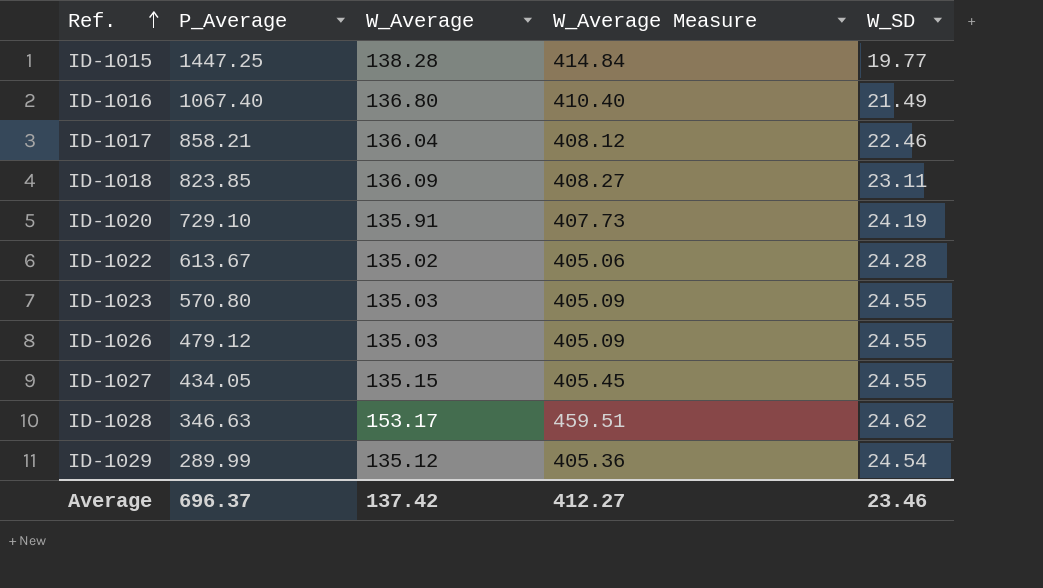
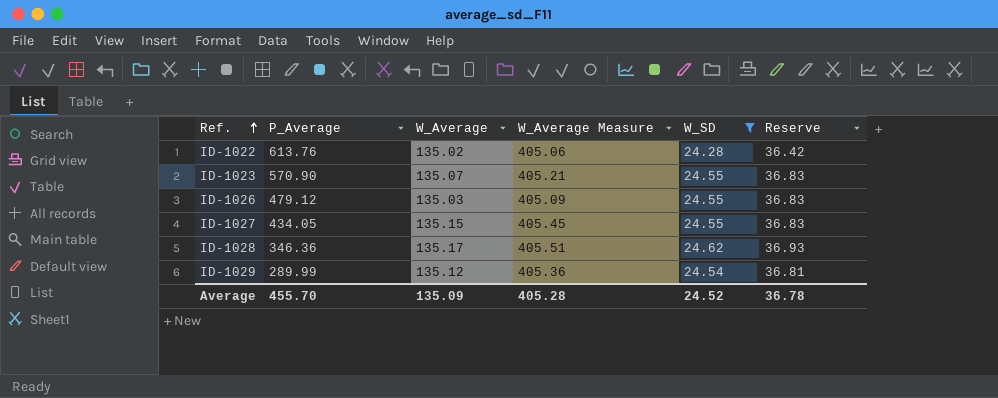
filter: none -> W_SD >= 24.28
column Reserve | formula: none -> [W_SD] * 1.5
ID-1022 | P_Average: 613.67 -> 613.76
ID-1023 | P_Average: 570.80 -> 570.90
ID-1023 | W_Average: 135.03 -> 135.07
ID-1023 | W_Average Measure: 405.09 -> 405.21
ID-1028 | P_Average: 346.63 -> 346.36
ID-1028 | W_Average: 153.17 -> 135.17
ID-1028 | W_Average Measure: 459.51 -> 405.51
Average | P_Average: 696.37 -> 455.70
Average | W_Average: 137.42 -> 135.09
Average | W_Average Measure: 412.27 -> 405.28
Average | W_SD: 23.46 -> 24.52

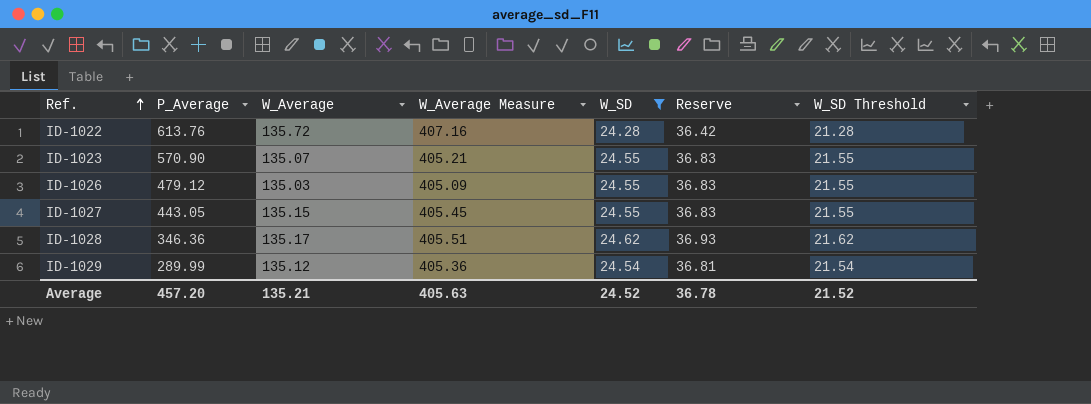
column W_SD Threshold | formula: none -> [W_SD] - 3
ID-1022 | W_Average: 135.02 -> 135.72
ID-1022 | W_Average Measure: 405.06 -> 407.16
ID-1027 | P_Average: 434.05 -> 443.05
Average | P_Average: 455.70 -> 457.20
Average | W_Average: 135.09 -> 135.21
Average | W_Average Measure: 405.28 -> 405.63

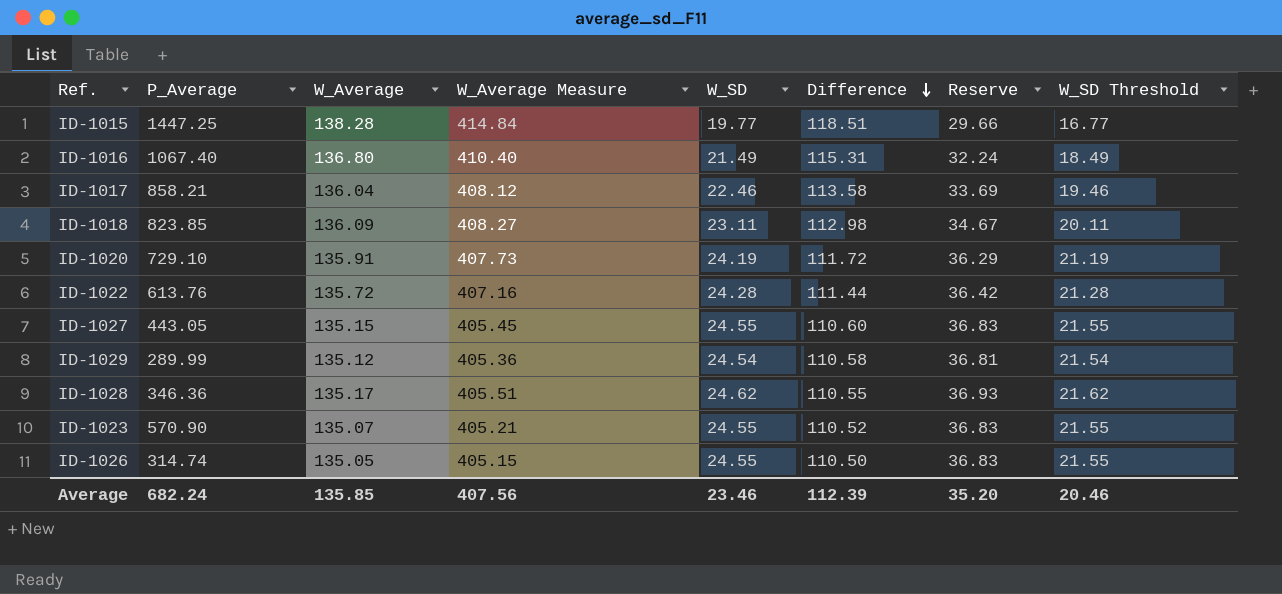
filter: W_SD >= 24.28 -> none
row order: Ref. ascending -> Difference descending
column Difference | formula: none -> [W_Average] - [W_SD]
ID-1026 | P_Average: 479.12 -> 314.74
ID-1026 | W_Average: 135.03 -> 135.05
ID-1026 | W_Average Measure: 405.09 -> 405.15
Average | P_Average: 457.20 -> 682.24
Average | W_Average: 135.21 -> 135.85
Average | W_Average Measure: 405.63 -> 407.56
Average | W_SD: 24.52 -> 23.46
Average | Reserve: 36.78 -> 35.20
Average | W_SD Threshold: 21.52 -> 20.46

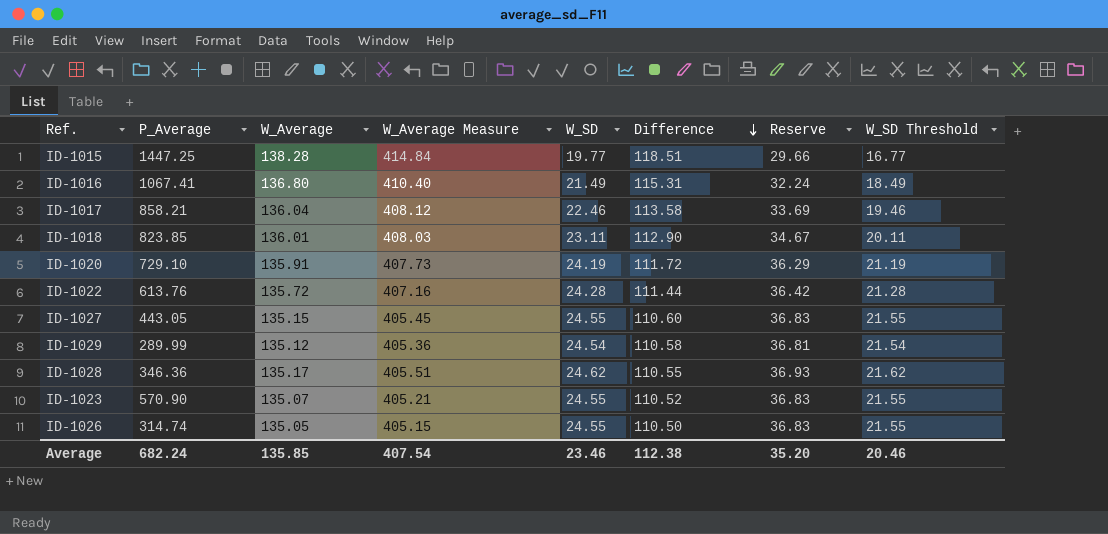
ID-1016 | P_Average: 1067.40 -> 1067.41
ID-1018 | W_Average: 136.09 -> 136.01
ID-1018 | W_Average Measure: 408.27 -> 408.03
ID-1018 | Difference: 112.98 -> 112.90
Average | W_Average Measure: 407.56 -> 407.54
Average | Difference: 112.39 -> 112.38

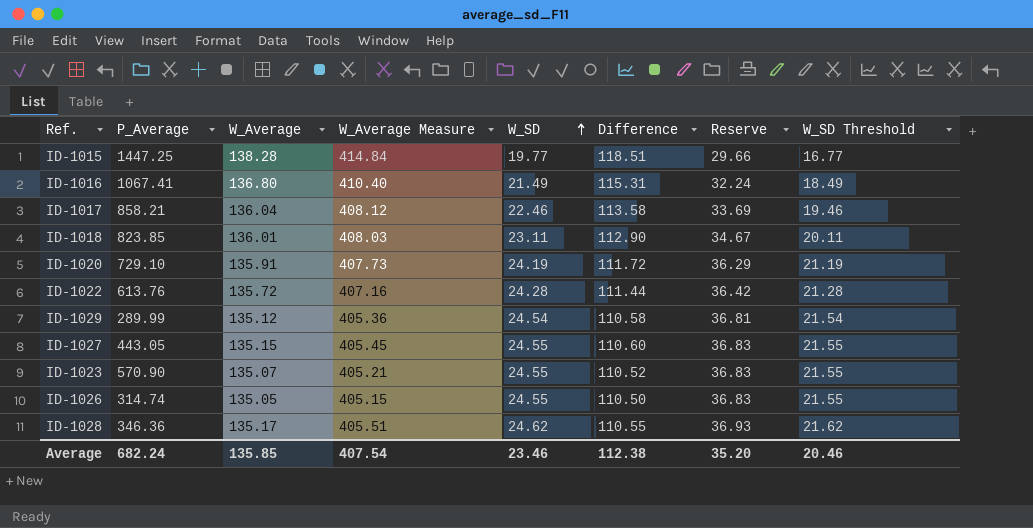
row order: Difference descending -> W_SD ascending

